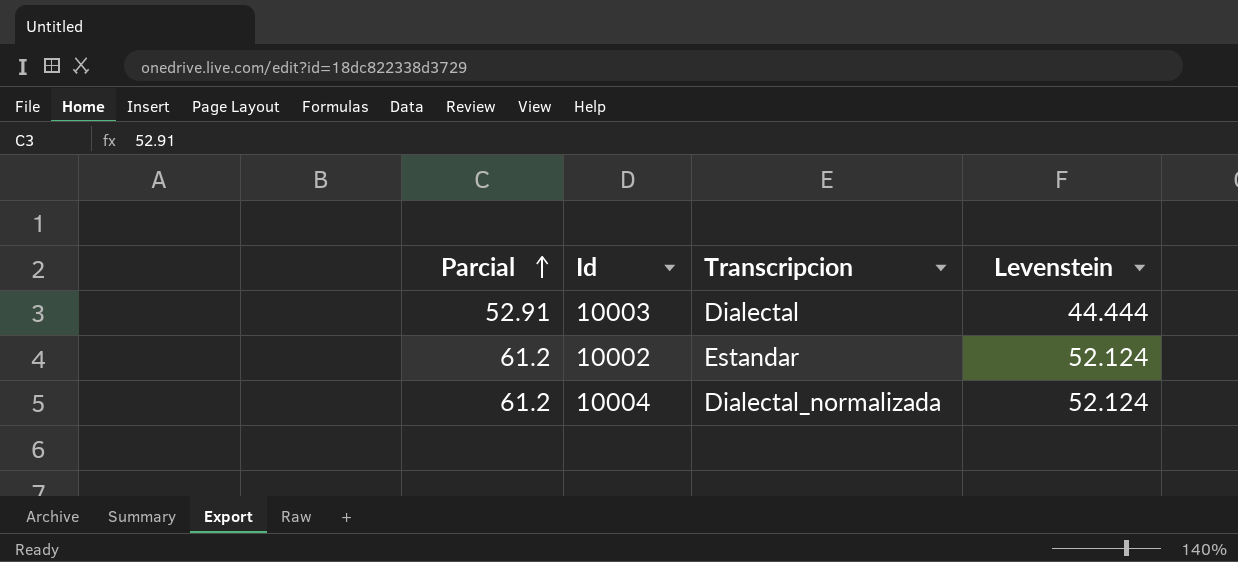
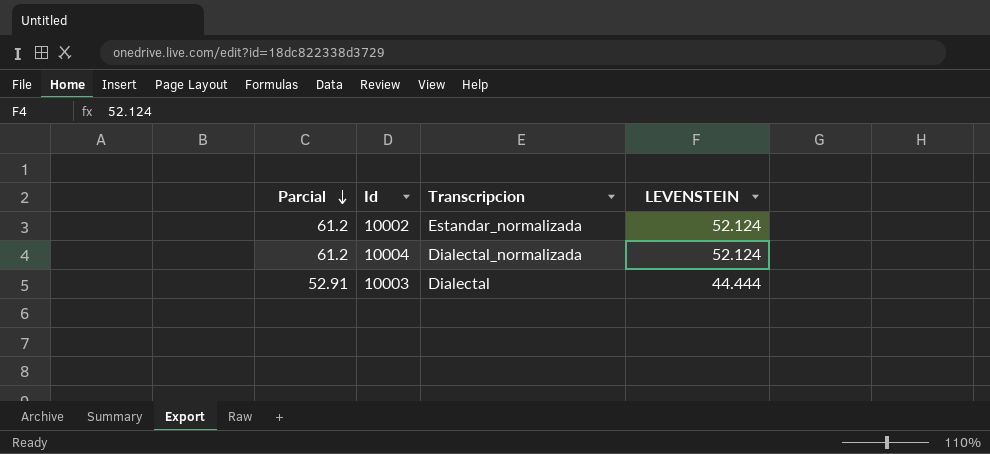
row order: Parcial ascending -> Parcial descending
column name: Levenstein -> LEVENSTEIN
10002 | Transcripcion: Estandar -> Estandar_normalizada

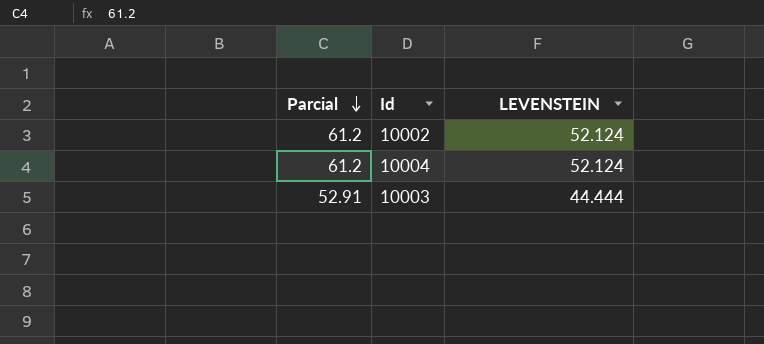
column Transcripcion | position: 3 -> none

